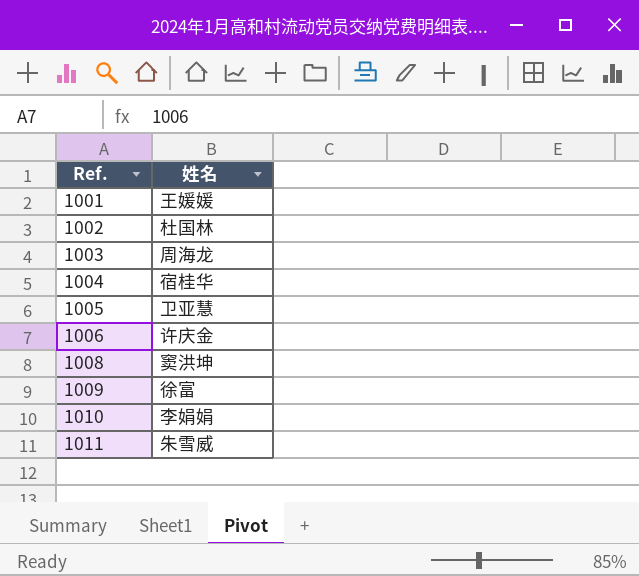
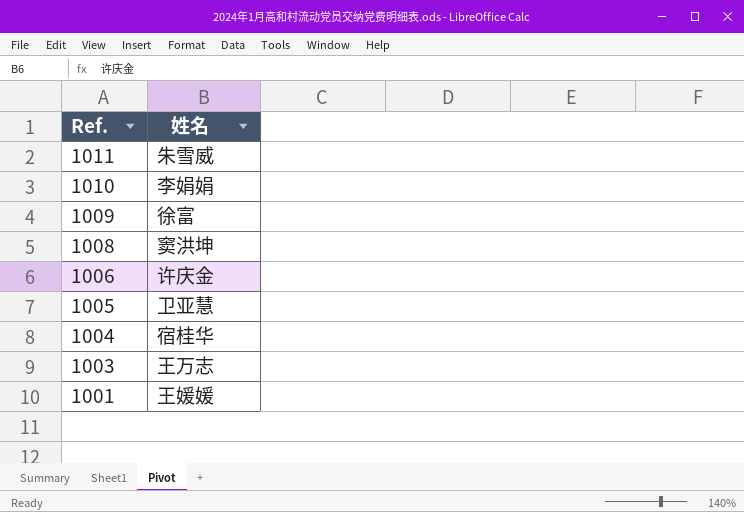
row order: Ref. ascending -> Ref. descending
row 1002: 杜国林 -> none
1003 | 姓名: 周海龙 -> 王万志

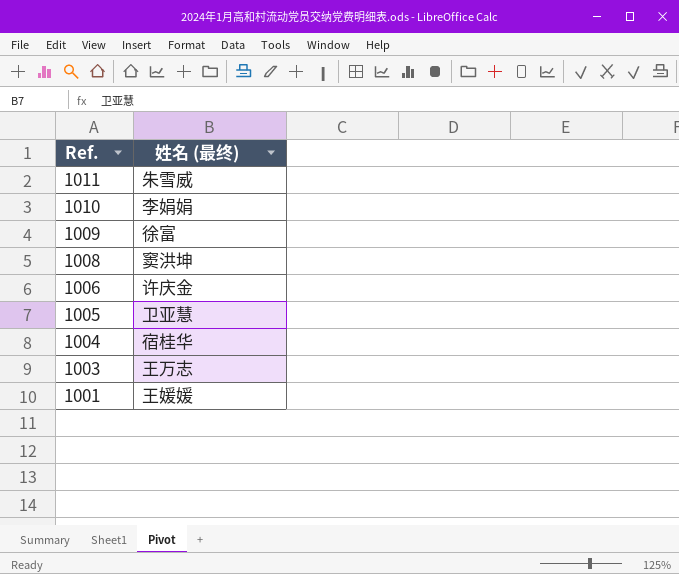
column name: 姓名 -> 姓名 (最终)

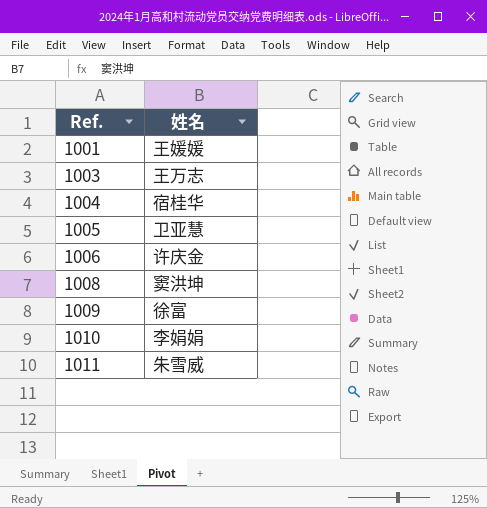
row order: Ref. descending -> Ref. ascending
column name: 姓名 (最终) -> 姓名

